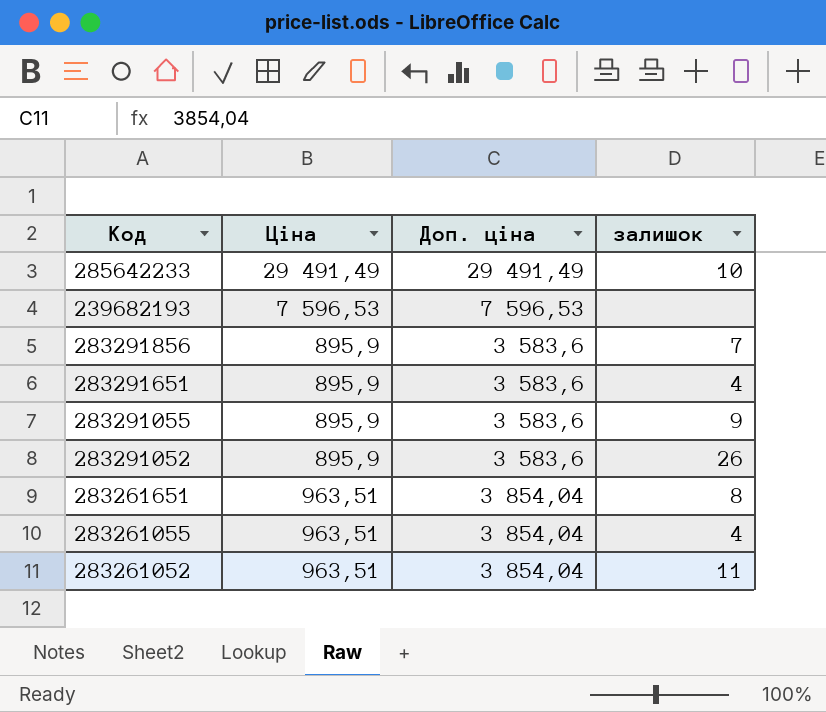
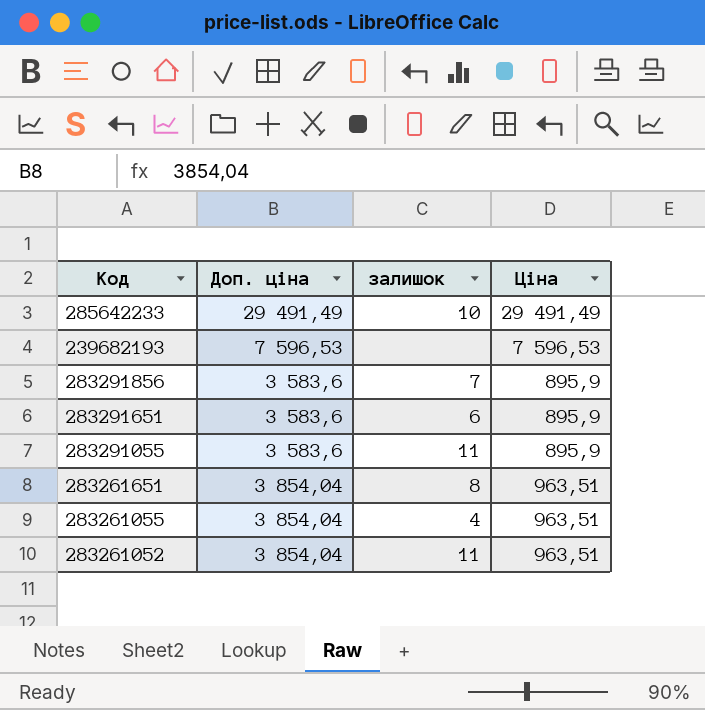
column Ціна | position: 2 -> 4
row 283291052: 895,9 | 3 583,6 | 26 -> none
283291651 | залишок: 4 -> 6
283291055 | залишок: 9 -> 11

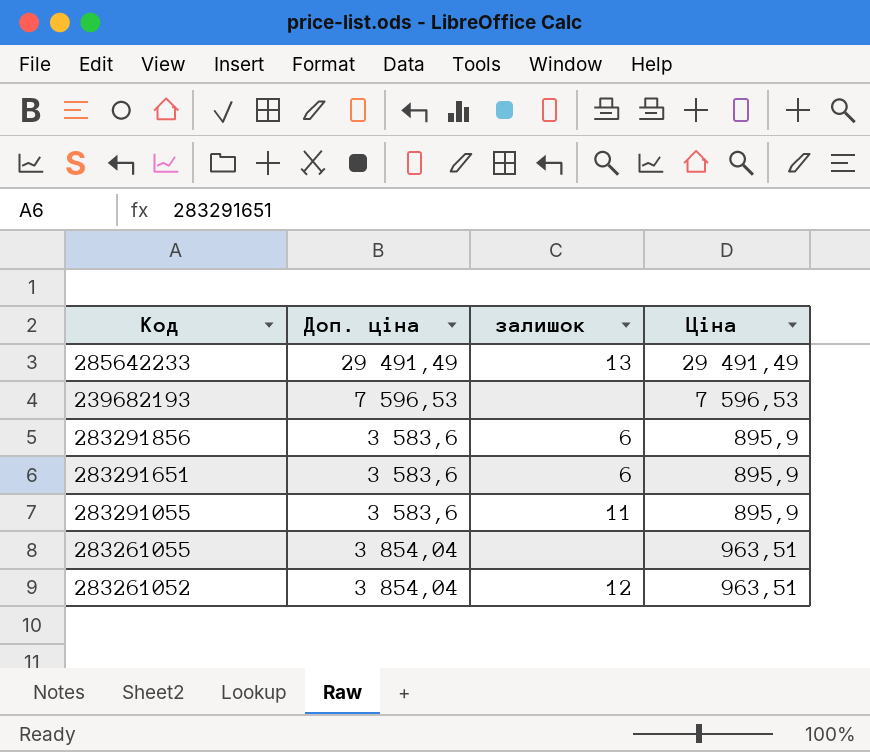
row 283261651: 3 854,04 | 8 | 963,51 -> none
285642233 | залишок: 10 -> 13
283291856 | залишок: 7 -> 6
283261055 | залишок: 4 -> none
283261052 | залишок: 11 -> 12

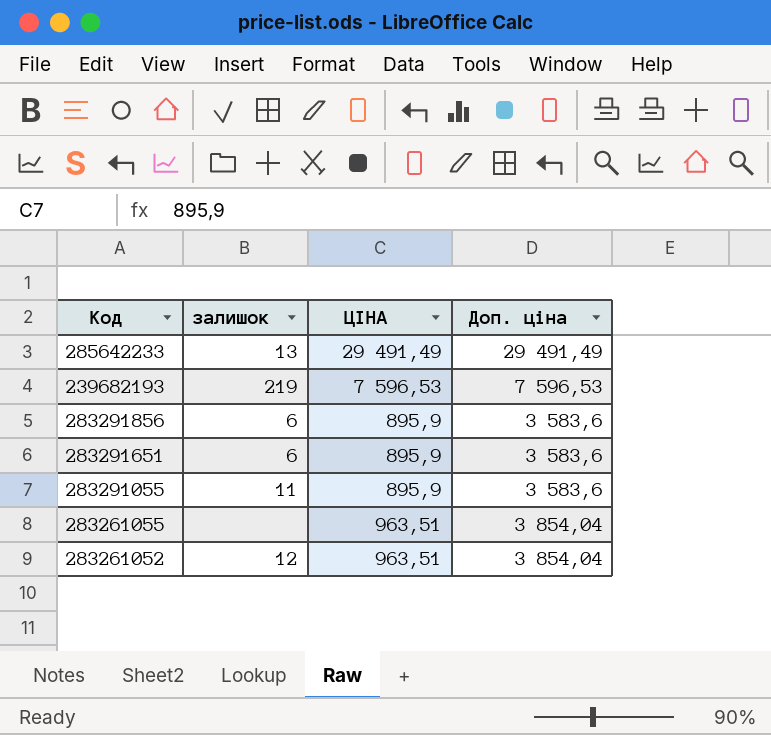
column name: Ціна -> ЦІНА
column Доп. ціна | position: 2 -> 4
239682193 | залишок: none -> 219

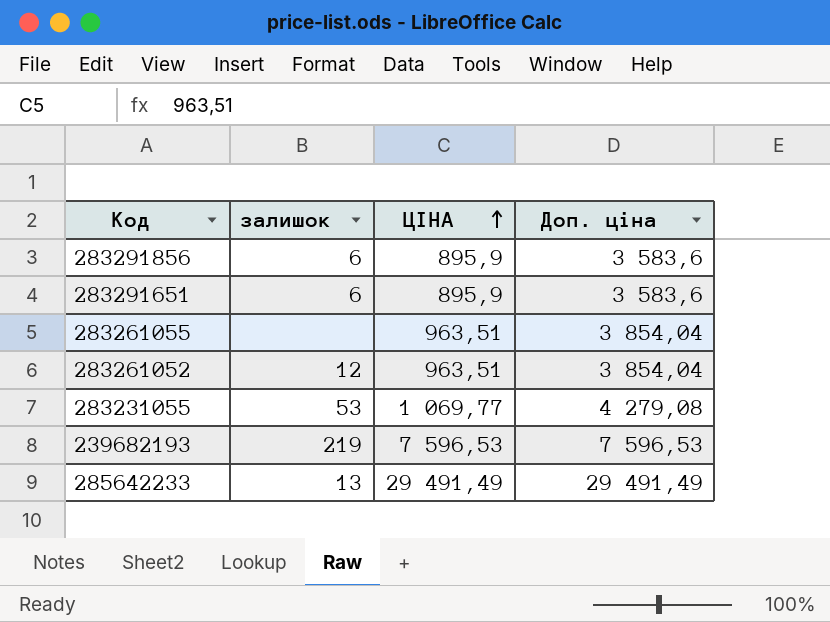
row order: none -> ЦІНА ascending
row 283291055: 11 | 895,9 | 3 583,6 -> none
row 283231055: none -> 53 | 1 069,77 | 4 279,08

